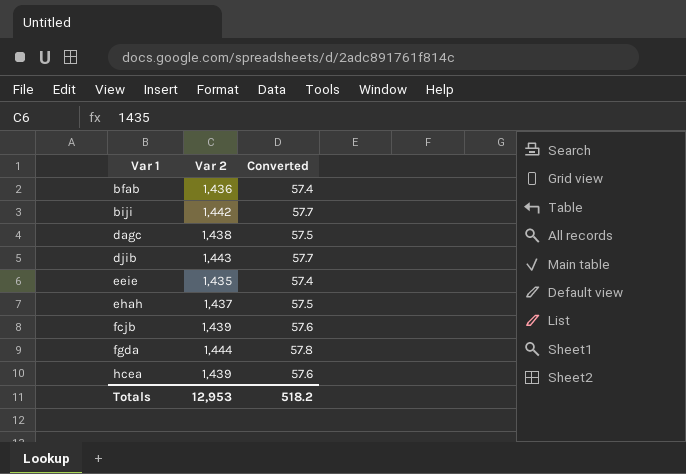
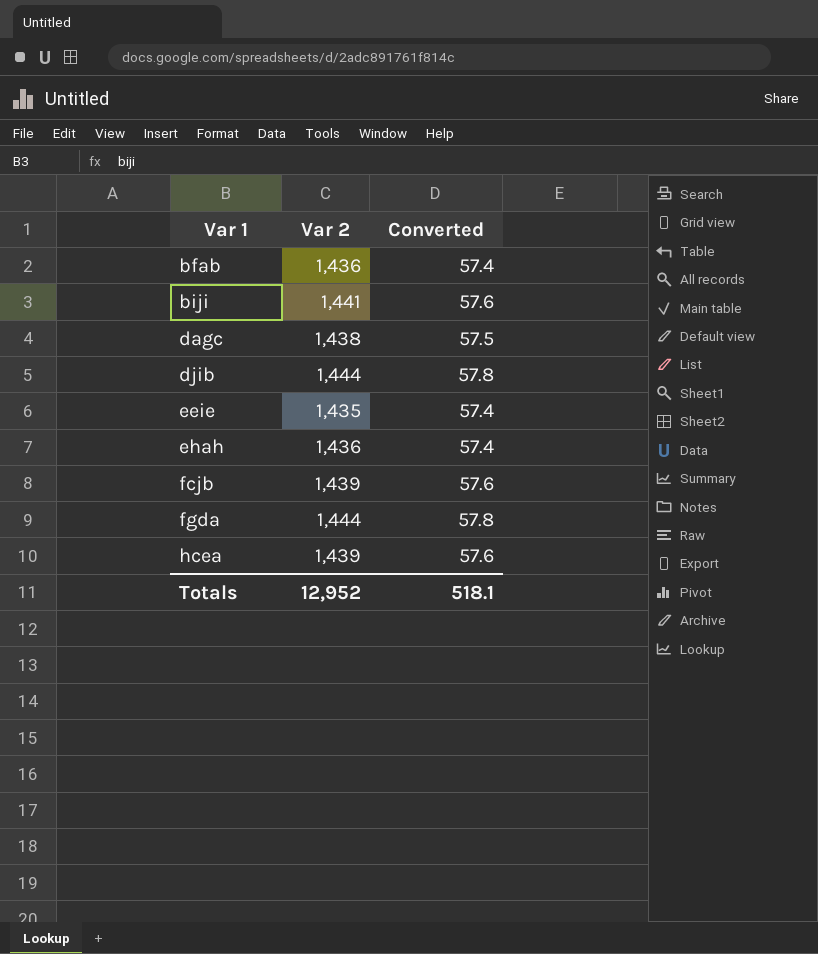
biji | Var 2: 1,442 -> 1,441
biji | Converted: 57.7 -> 57.6
djib | Var 2: 1,443 -> 1,444
djib | Converted: 57.7 -> 57.8
ehah | Var 2: 1,437 -> 1,436
ehah | Converted: 57.5 -> 57.4
Totals | Var 2: 12,953 -> 12,952
Totals | Converted: 518.2 -> 518.1

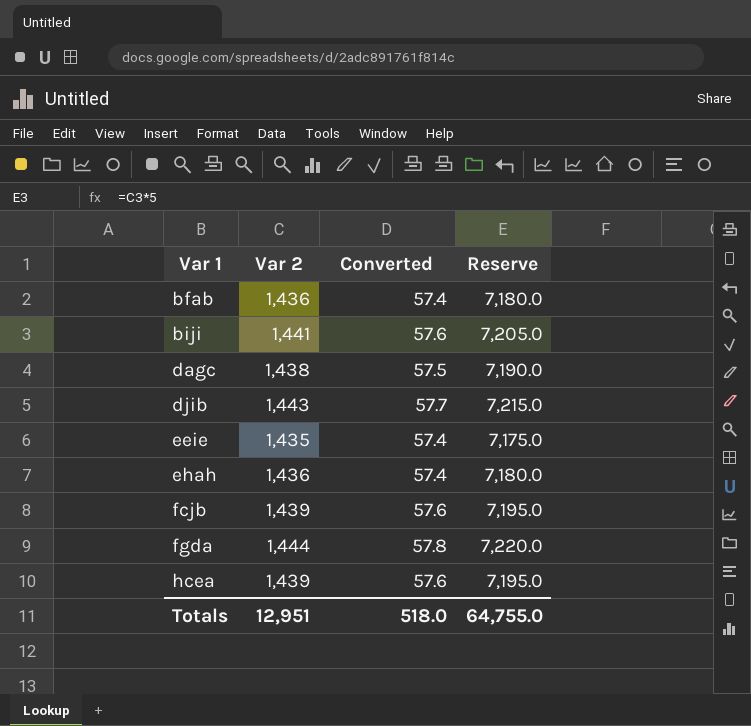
column Reserve | formula: none -> [Var 2] * 5
djib | Var 2: 1,444 -> 1,443
djib | Converted: 57.8 -> 57.7
Totals | Var 2: 12,952 -> 12,951
Totals | Converted: 518.1 -> 518.0

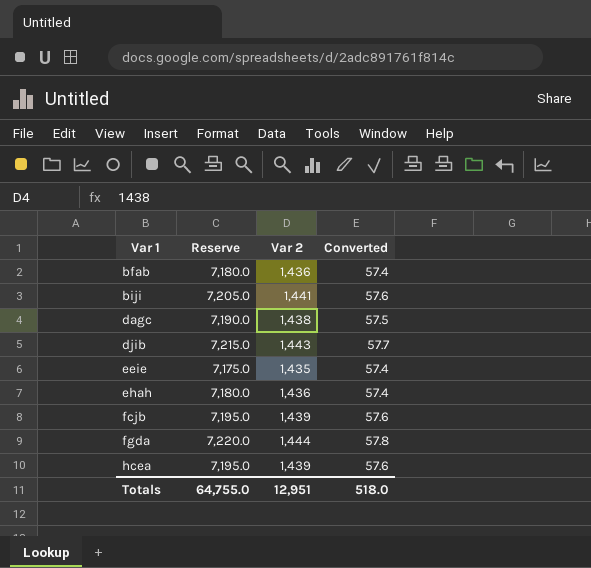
column Reserve | position: 4 -> 2

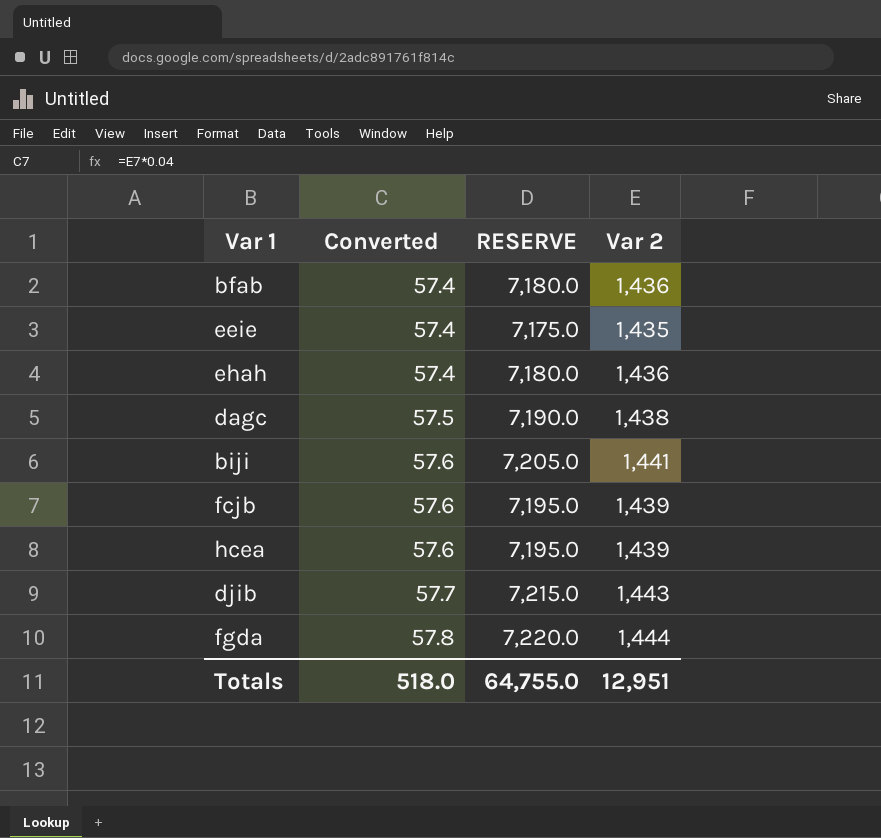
row order: Var 1 ascending -> Converted ascending
column Converted | position: 4 -> 2
column name: Reserve -> RESERVE

